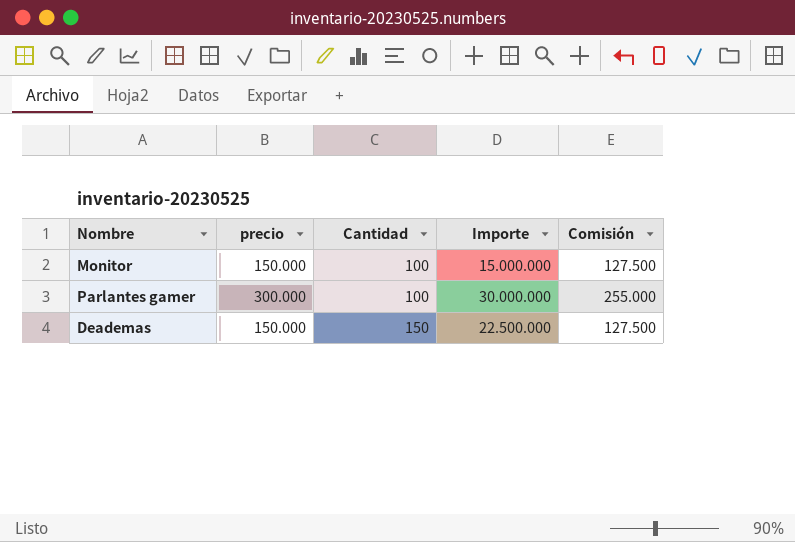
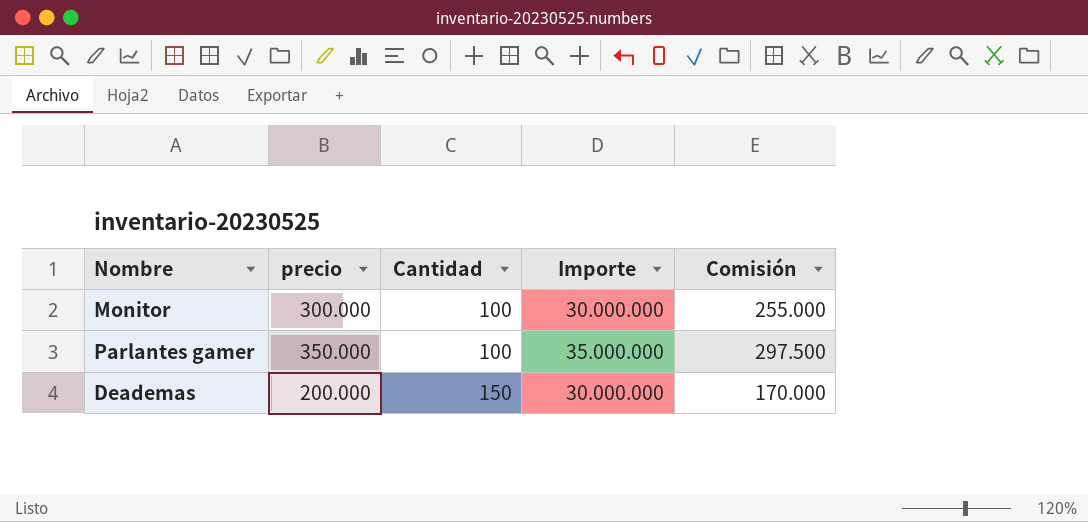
Monitor | precio: 150.000 -> 300.000
Monitor | Importe: 15.000.000 -> 30.000.000
Monitor | Comisión: 127.500 -> 255.000
Parlantes gamer | precio: 300.000 -> 350.000
Parlantes gamer | Importe: 30.000.000 -> 35.000.000
Parlantes gamer | Comisión: 255.000 -> 297.500
Deademas | precio: 150.000 -> 200.000
Deademas | Importe: 22.500.000 -> 30.000.000
Deademas | Comisión: 127.500 -> 170.000

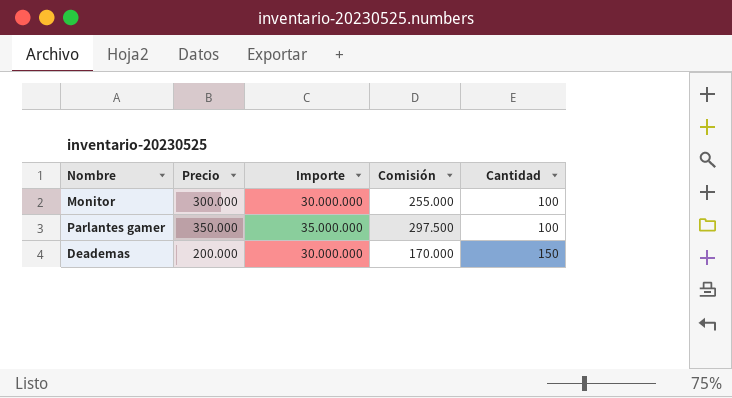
column name: precio -> Precio
column Cantidad | position: 3 -> 5

